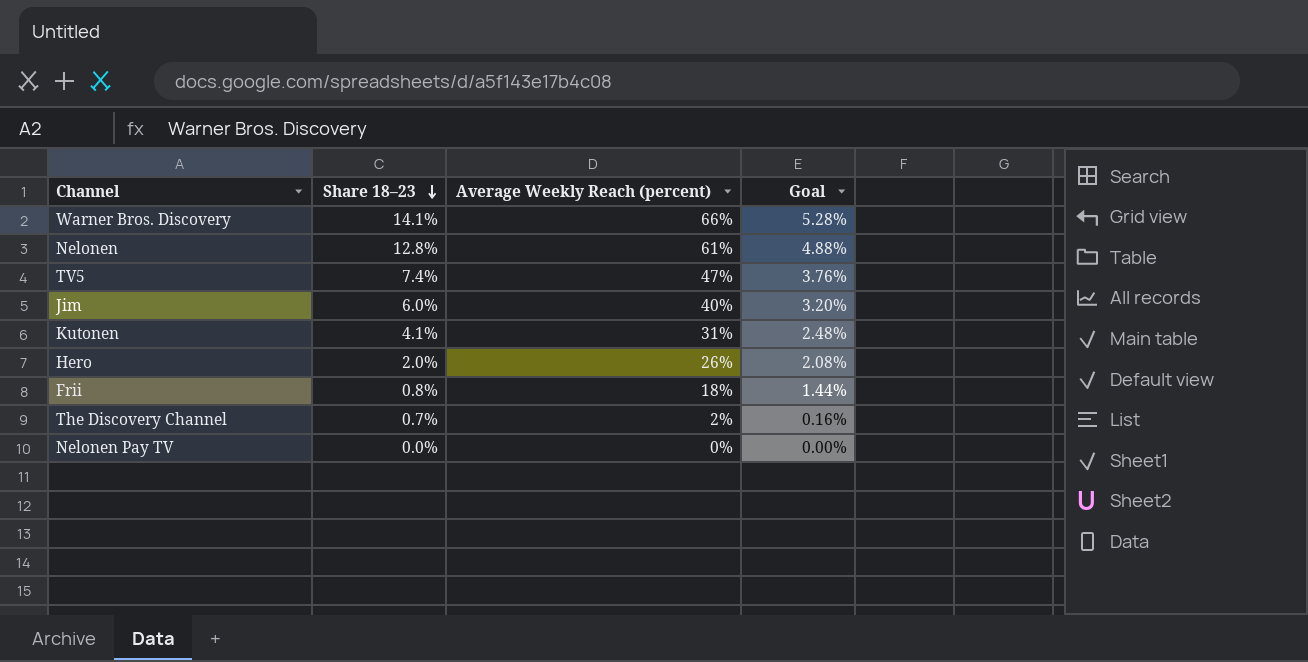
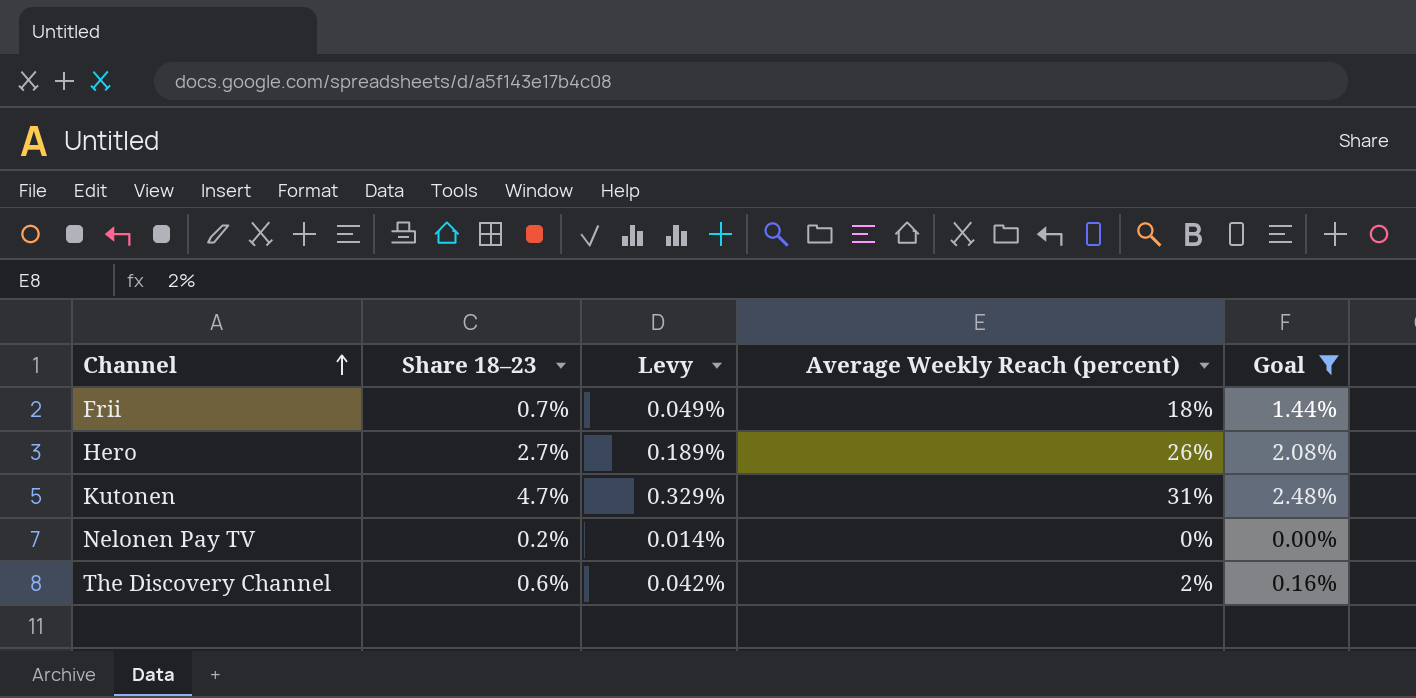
filter: none -> Goal <= 2.48%
row order: Share 18–23 descending -> Channel ascending
column Levy | formula: none -> [Share 18–23] * 0.07
Frii | Share 18–23: 0.8% -> 0.7%
Hero | Share 18–23: 2.0% -> 2.7%
Kutonen | Share 18–23: 4.1% -> 4.7%
Nelonen Pay TV | Share 18–23: 0.0% -> 0.2%
The Discovery Channel | Share 18–23: 0.7% -> 0.6%

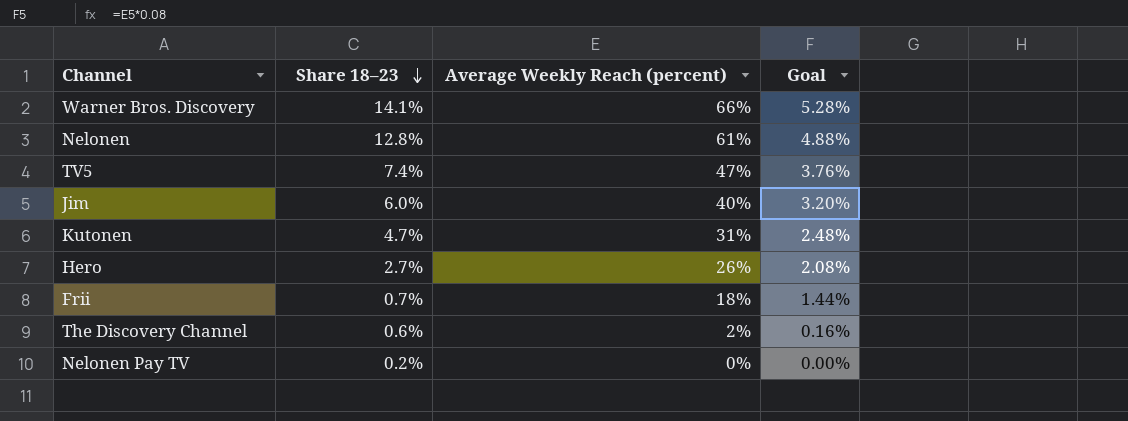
filter: Goal <= 2.48% -> none
row order: Channel ascending -> Share 18–23 descending
column Levy | formula: [Share 18–23] * 0.07 -> none

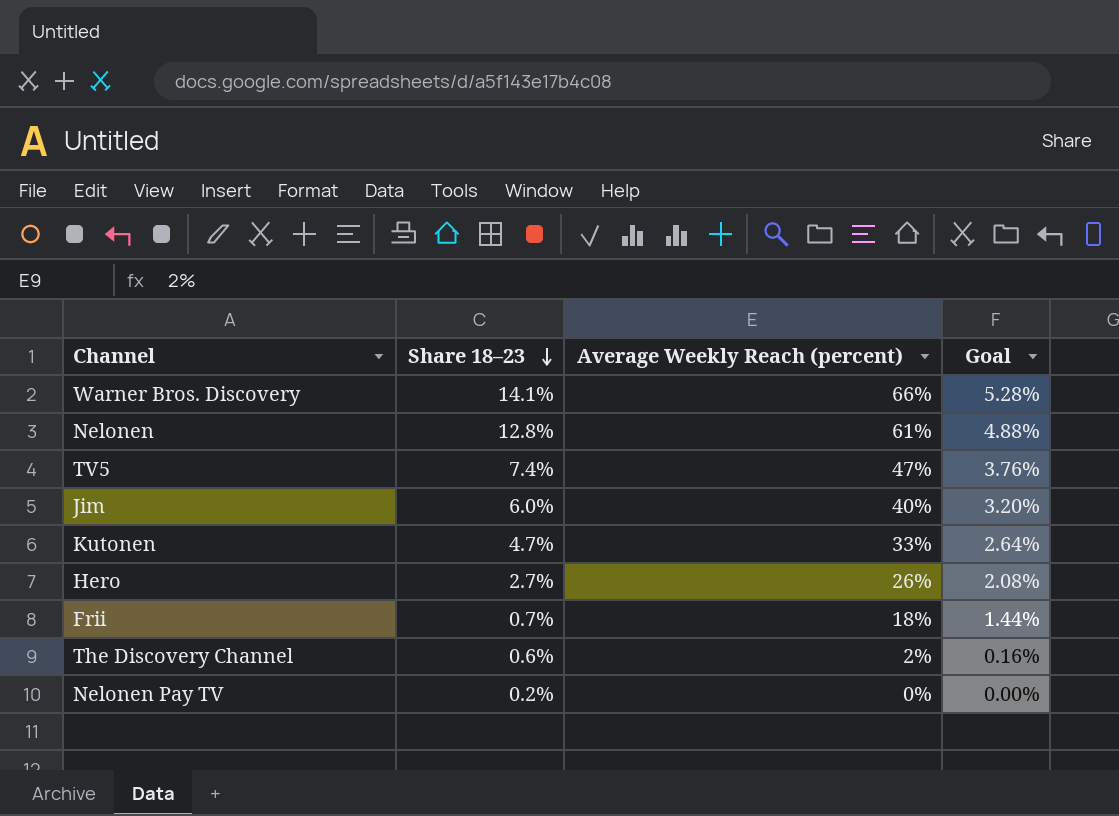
Kutonen | Average Weekly Reach (percent): 31% -> 33%
Kutonen | Goal: 2.48% -> 2.64%

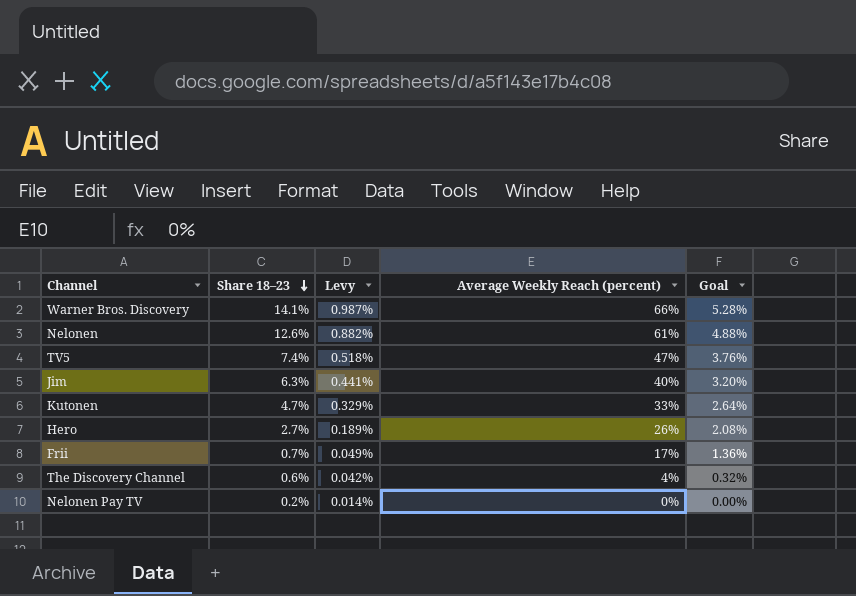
column Levy | formula: none -> [Share 18–23] * 0.07
Nelonen | Share 18–23: 12.8% -> 12.6%
Jim | Share 18–23: 6.0% -> 6.3%
Frii | Average Weekly Reach (percent): 18% -> 17%
Frii | Goal: 1.44% -> 1.36%
The Discovery Channel | Average Weekly Reach (percent): 2% -> 4%
The Discovery Channel | Goal: 0.16% -> 0.32%

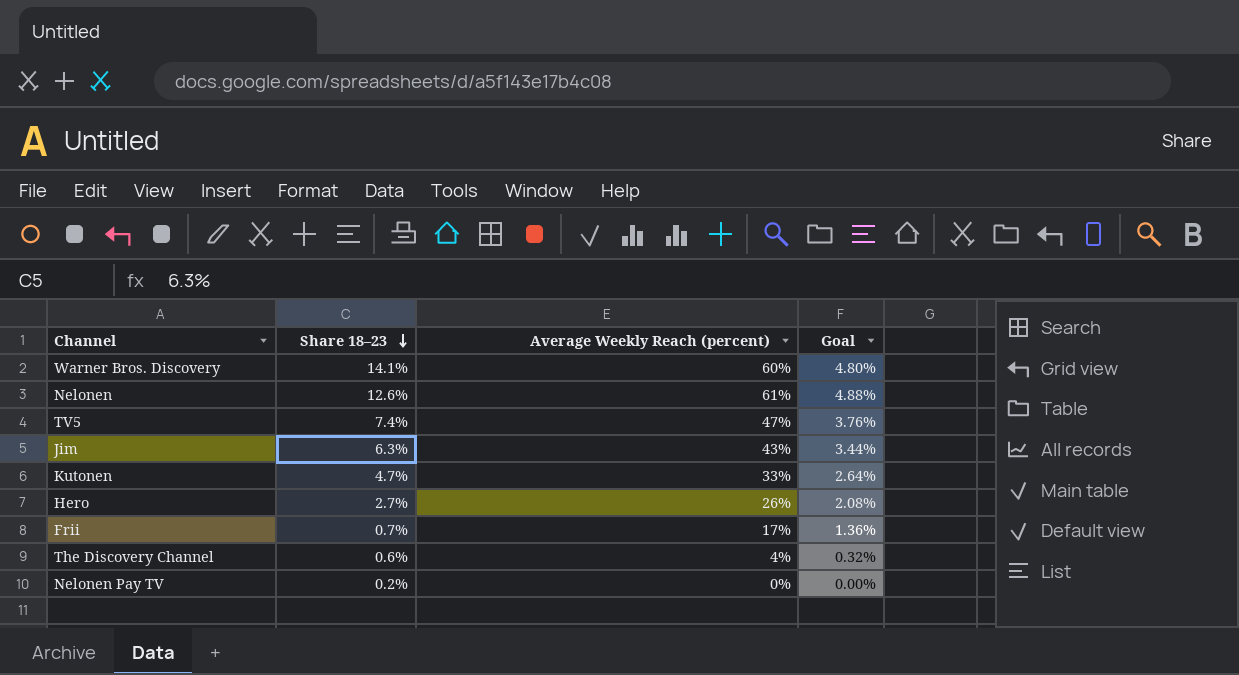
column Levy | formula: [Share 18–23] * 0.07 -> none
Warner Bros. Discovery | Average Weekly Reach (percent): 66% -> 60%
Warner Bros. Discovery | Goal: 5.28% -> 4.80%
Jim | Average Weekly Reach (percent): 40% -> 43%
Jim | Goal: 3.20% -> 3.44%

